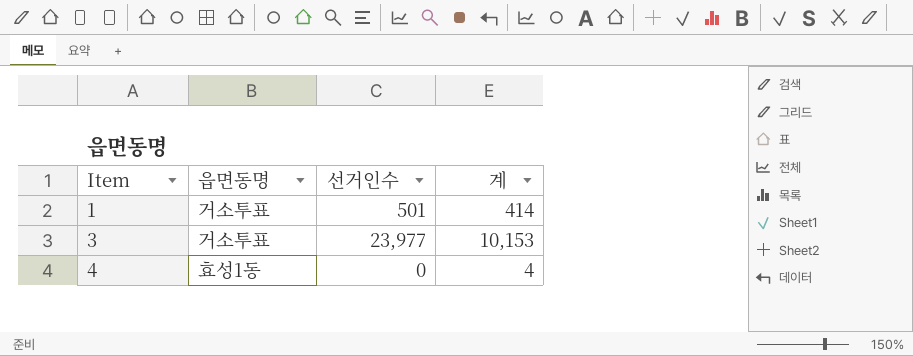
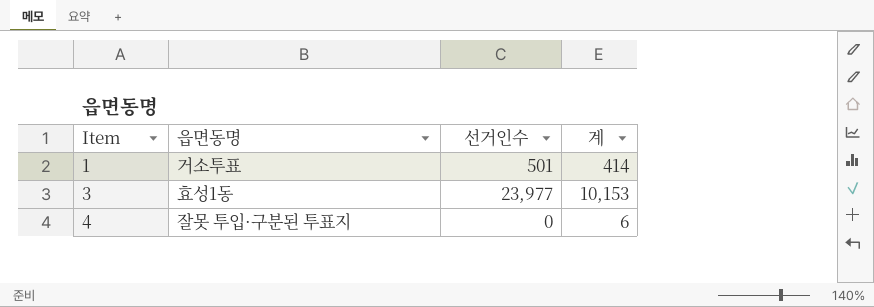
3 | 읍면동명: 거소투표 -> 효성1동
4 | 읍면동명: 효성1동 -> 잘못 투입·구분된 투표지
4 | 계: 4 -> 6

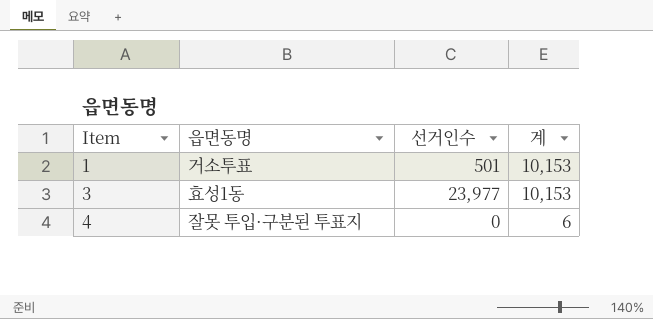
1 | 계: 414 -> 10,153

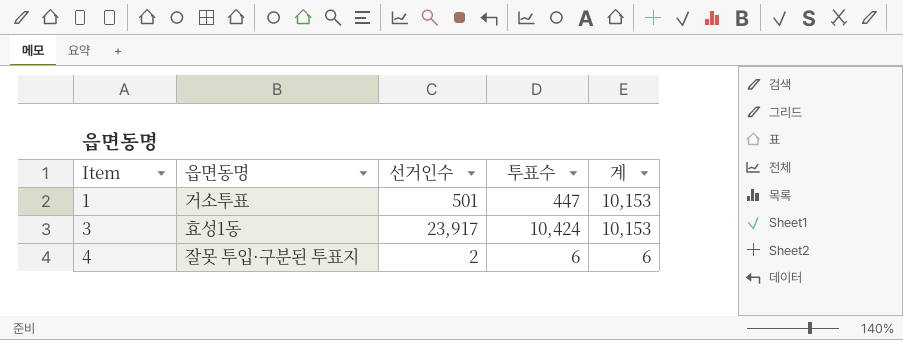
column 투표수 | position: none -> 4
3 | 선거인수: 23,977 -> 23,917
4 | 선거인수: 0 -> 2

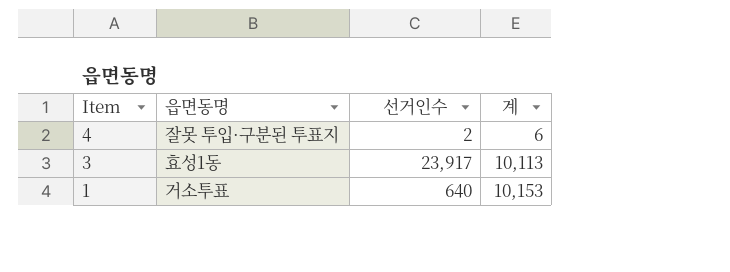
row order: Item ascending -> Item descending
column 투표수 | position: 4 -> none
3 | 계: 10,153 -> 10,113
1 | 선거인수: 501 -> 640

